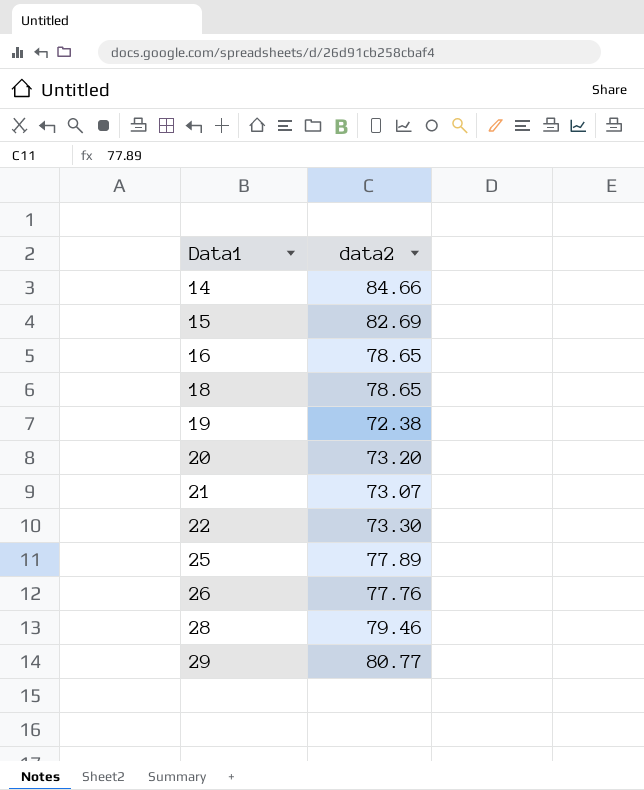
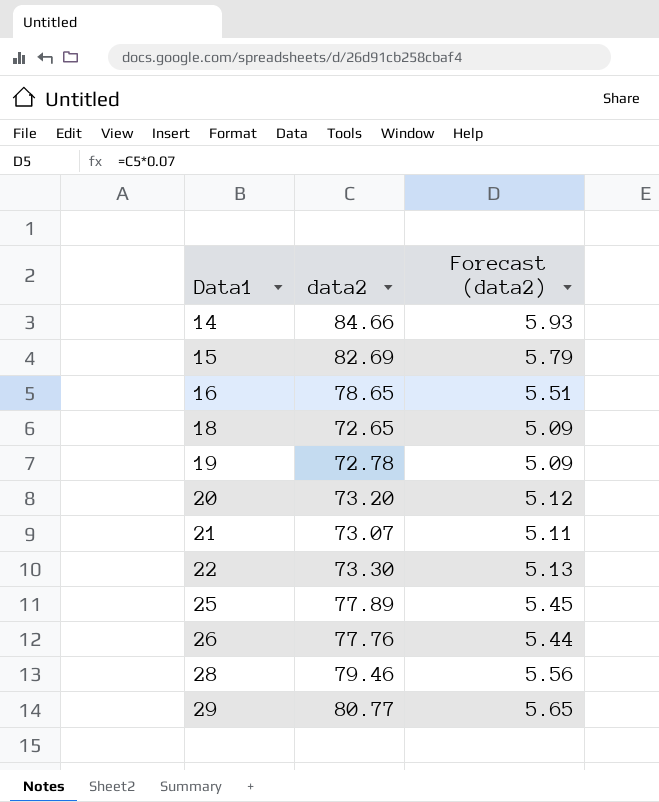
column Forecast (data2) | formula: none -> [data2] * 0.07
18 | data2: 78.65 -> 72.65
19 | data2: 72.38 -> 72.78

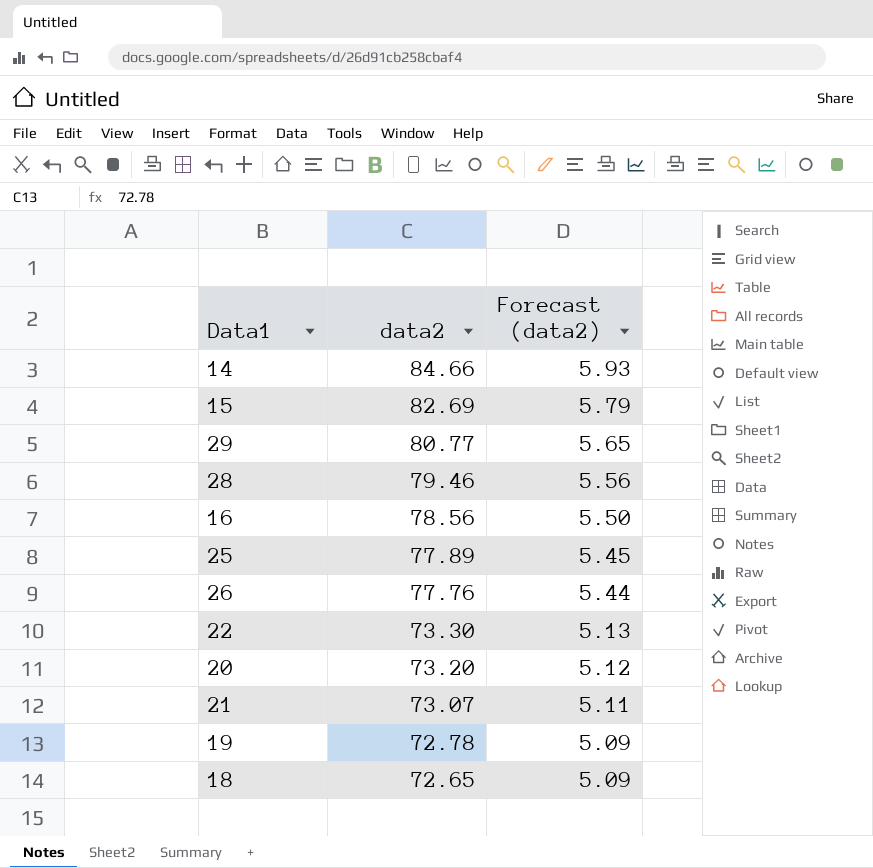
row order: Data1 ascending -> data2 descending
16 | data2: 78.65 -> 78.56
16 | Forecast (data2): 5.51 -> 5.50

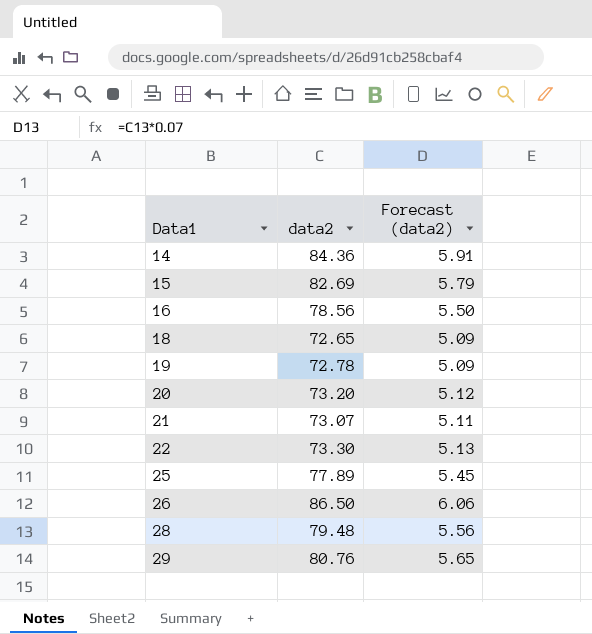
row order: data2 descending -> Data1 ascending
14 | data2: 84.66 -> 84.36
14 | Forecast (data2): 5.93 -> 5.91
26 | data2: 77.76 -> 86.50
26 | Forecast (data2): 5.44 -> 6.06
28 | data2: 79.46 -> 79.48
29 | data2: 80.77 -> 80.76

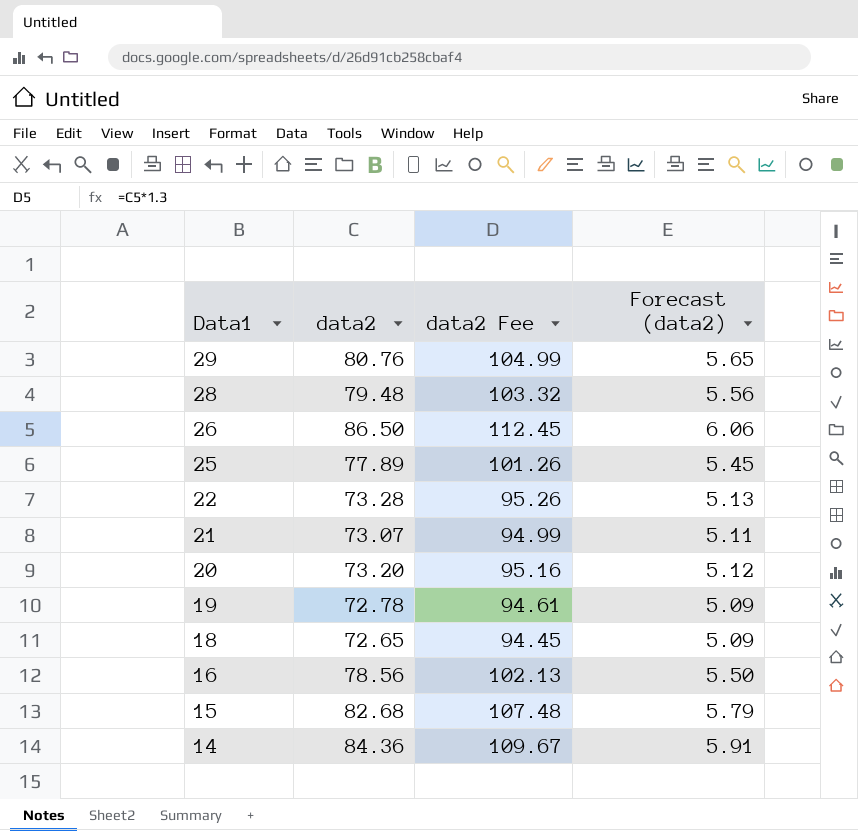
row order: Data1 ascending -> Data1 descending
column data2 Fee | formula: none -> [data2] * 1.3
22 | data2: 73.30 -> 73.28
15 | data2: 82.69 -> 82.68

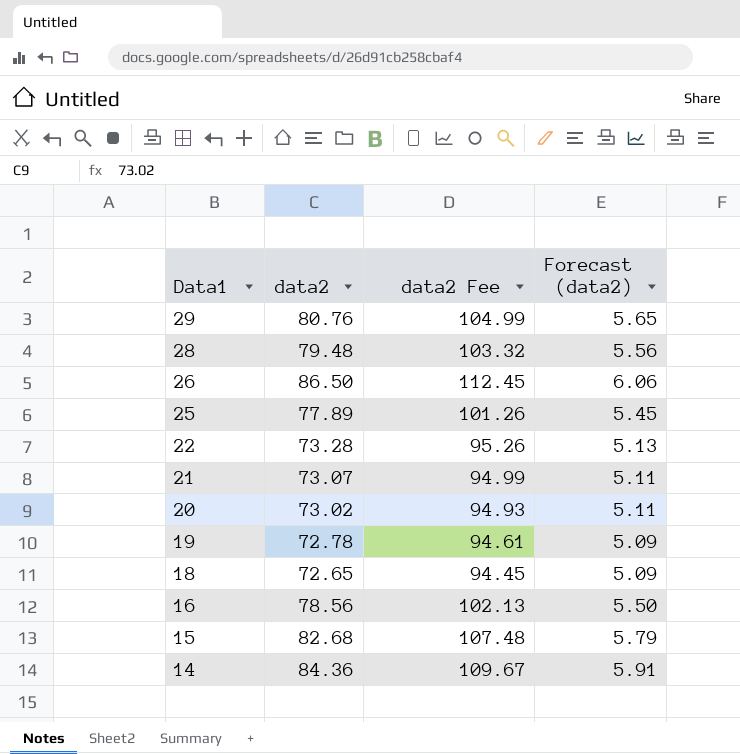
20 | data2: 73.20 -> 73.02
20 | data2 Fee: 95.16 -> 94.93
20 | Forecast (data2): 5.12 -> 5.11

